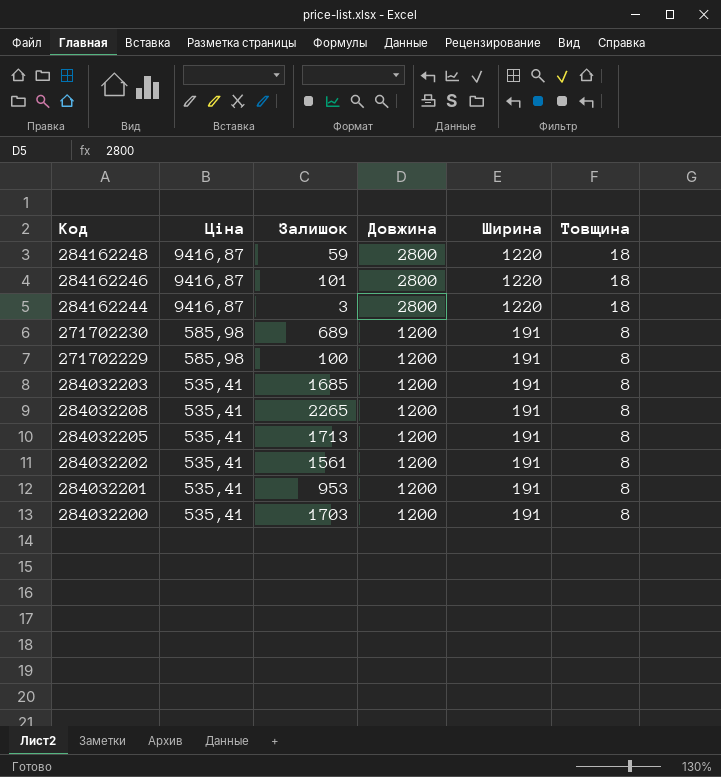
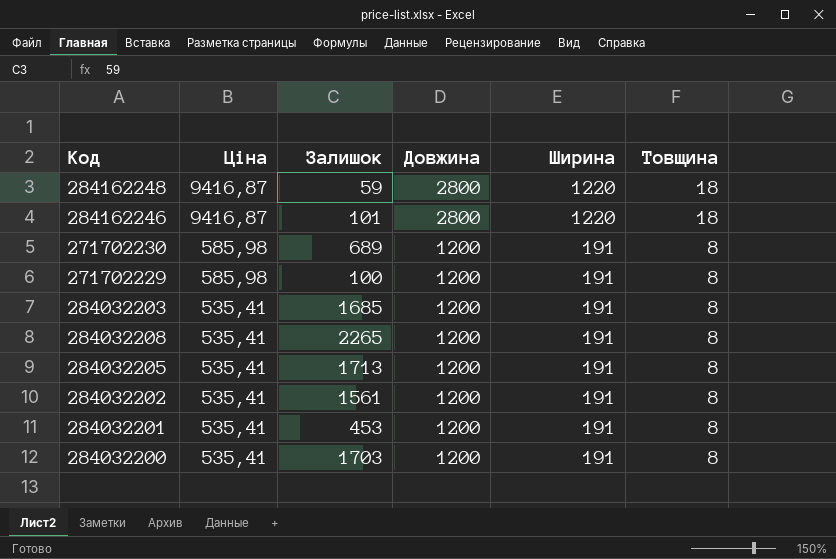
row 284162244: 9416,87 | 3 | 2800 | 1220 | 18 -> none
284032201 | Залишок: 953 -> 453

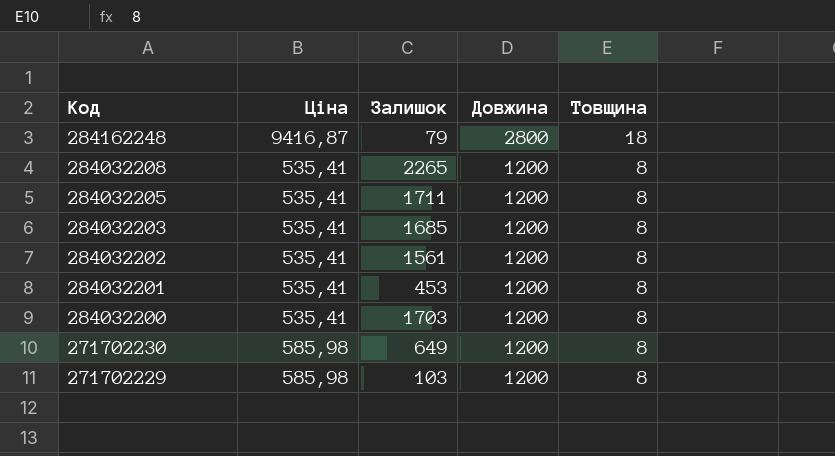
row order: Ціна descending -> Код descending
column Ширина | position: 5 -> none
row 284162246: 9416,87 | 101 | 2800 | 1220 | 18 -> none
284162248 | Залишок: 59 -> 79
284032205 | Залишок: 1713 -> 1711
271702230 | Залишок: 689 -> 649
271702229 | Залишок: 100 -> 103

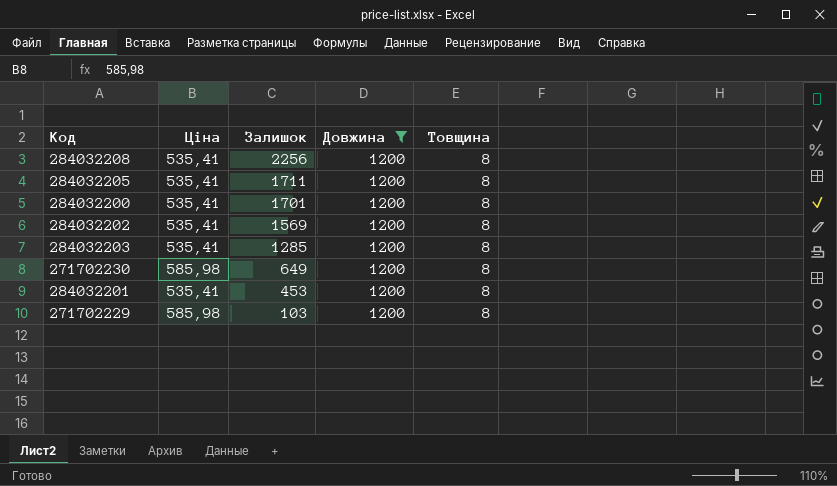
filter: none -> Довжина = 1200
row order: Код descending -> Залишок descending
284032208 | Залишок: 2265 -> 2256
284032200 | Залишок: 1703 -> 1701
284032202 | Залишок: 1561 -> 1569
284032203 | Залишок: 1685 -> 1285

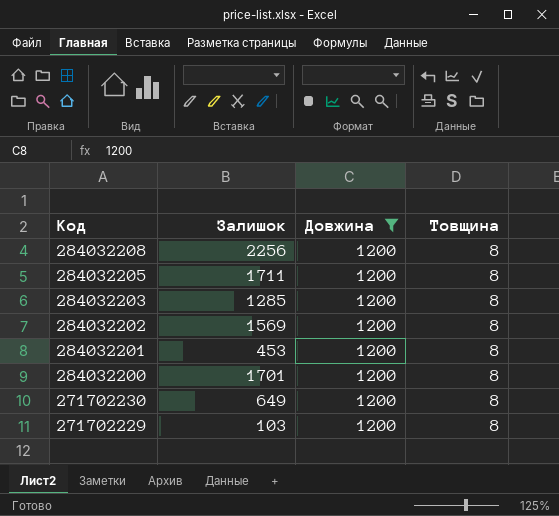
row order: Залишок descending -> Код descending
column Ціна | position: 2 -> none

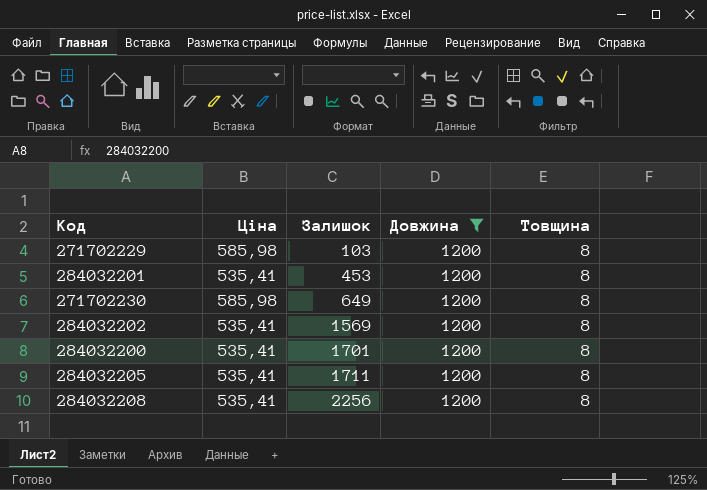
row order: Код descending -> Залишок ascending
column Ціна | position: none -> 2
row 284032203: 1285 | 1200 | 8 -> none

